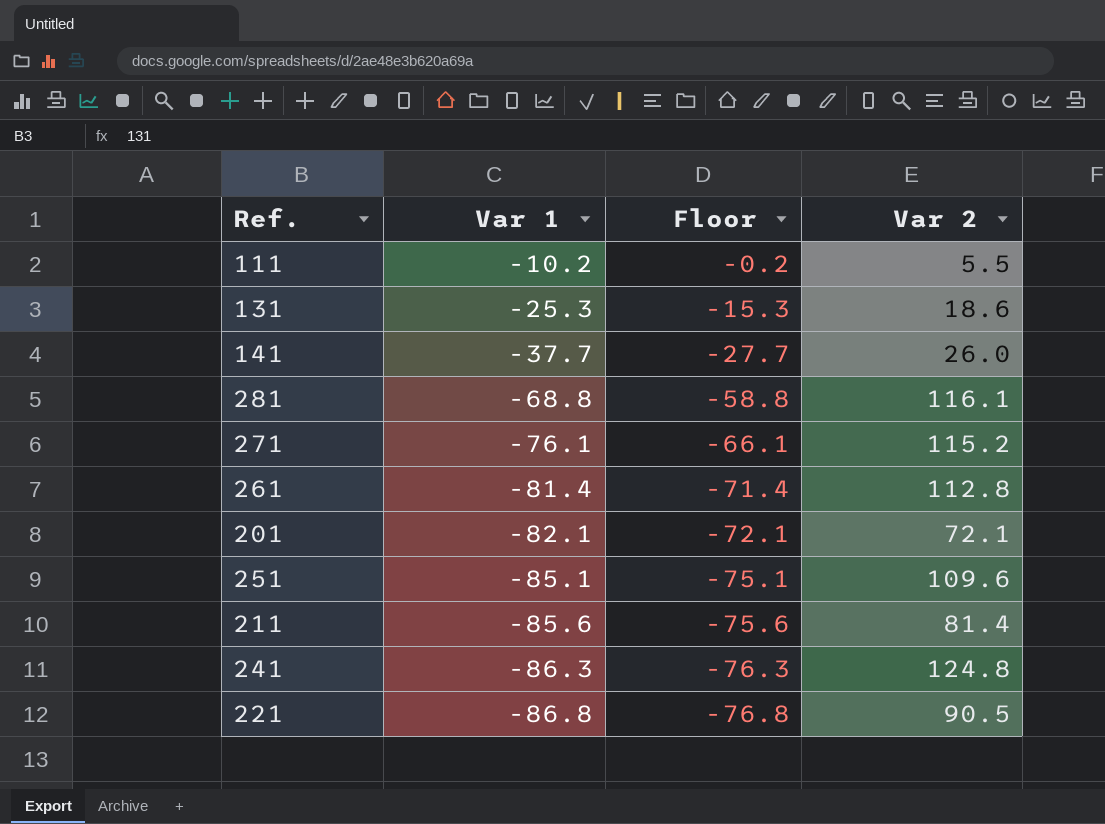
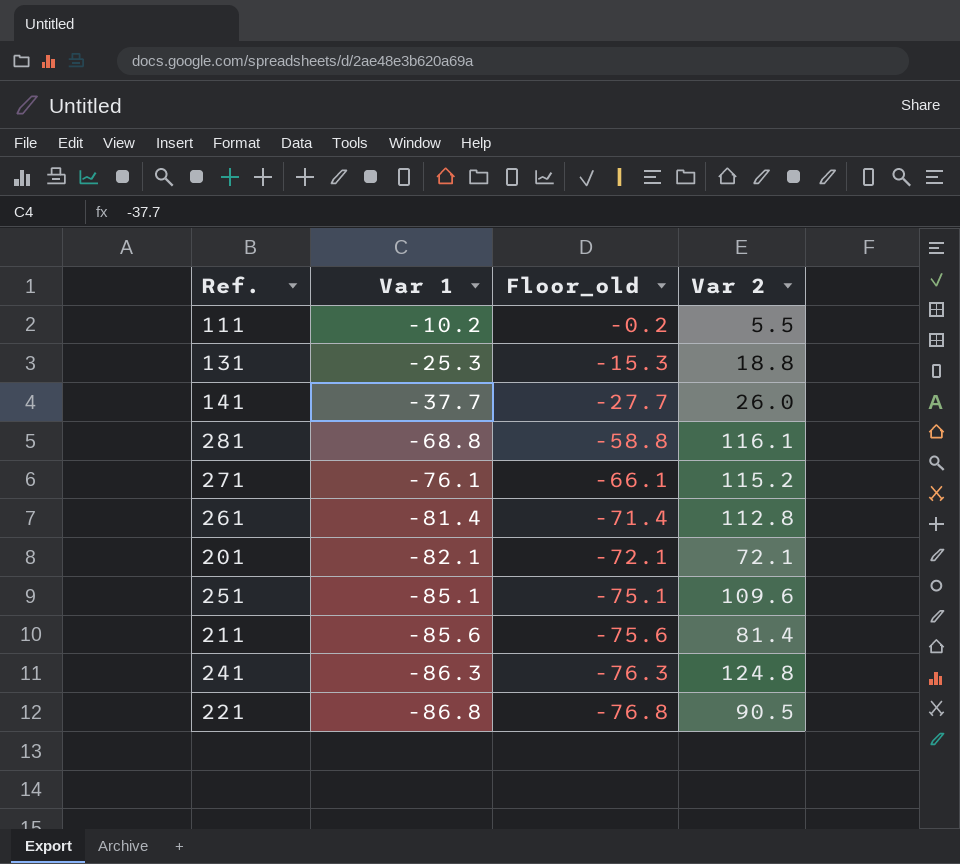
column name: Floor -> Floor_old
131 | Var 2: 18.6 -> 18.8

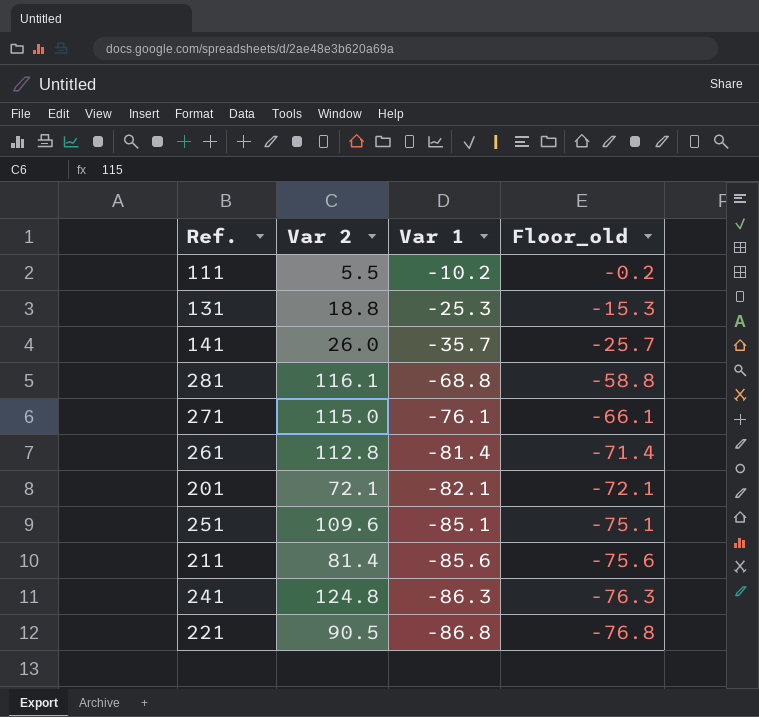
column Var 2 | position: 4 -> 2
141 | Var 1: -37.7 -> -35.7
141 | Floor_old: -27.7 -> -25.7
271 | Var 2: 115.2 -> 115.0

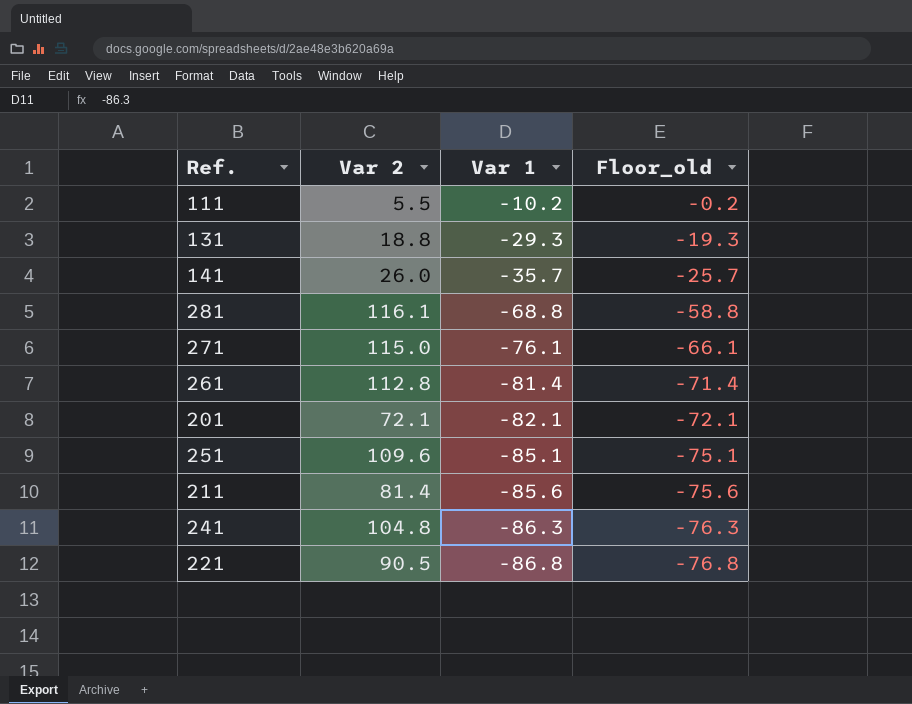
131 | Var 1: -25.3 -> -29.3
131 | Floor_old: -15.3 -> -19.3
241 | Var 2: 124.8 -> 104.8

